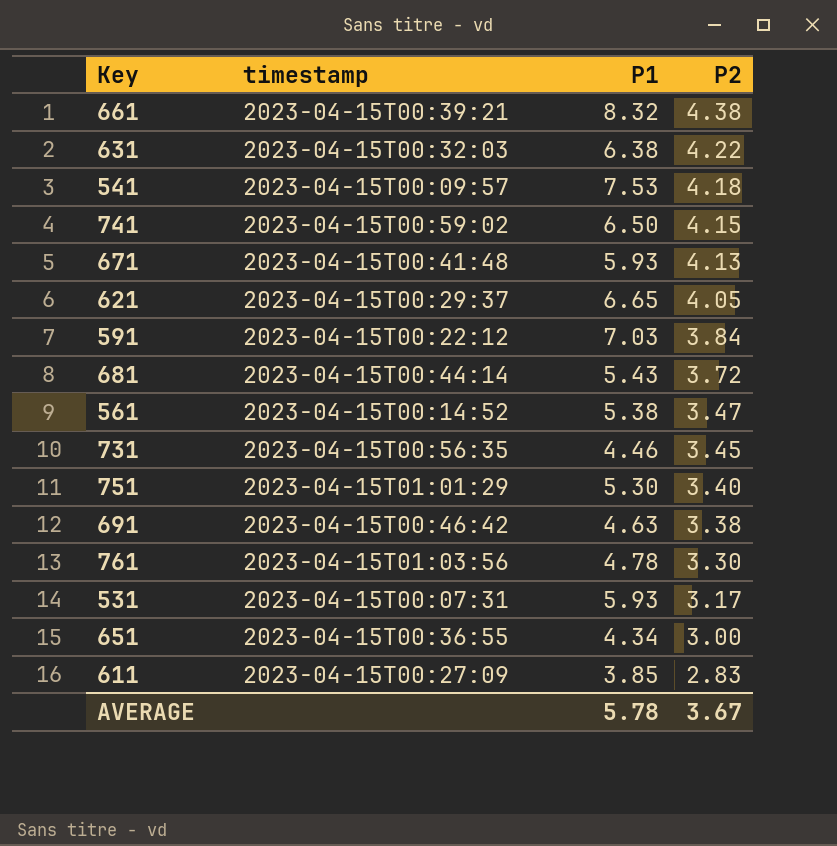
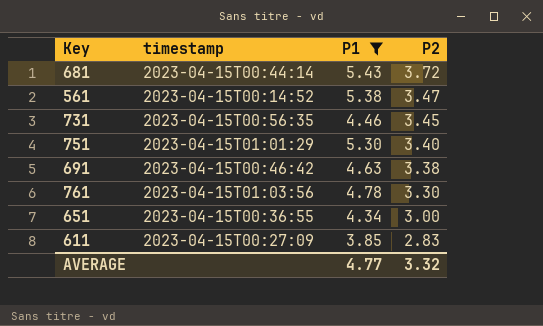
filter: none -> P1 <= 5.43
AVERAGE | P1: 5.78 -> 4.77
AVERAGE | P2: 3.67 -> 3.32

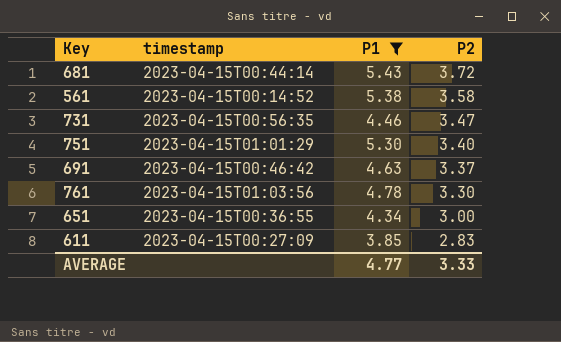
561 | P2: 3.47 -> 3.58
731 | P2: 3.45 -> 3.47
691 | P2: 3.38 -> 3.37
AVERAGE | P2: 3.32 -> 3.33

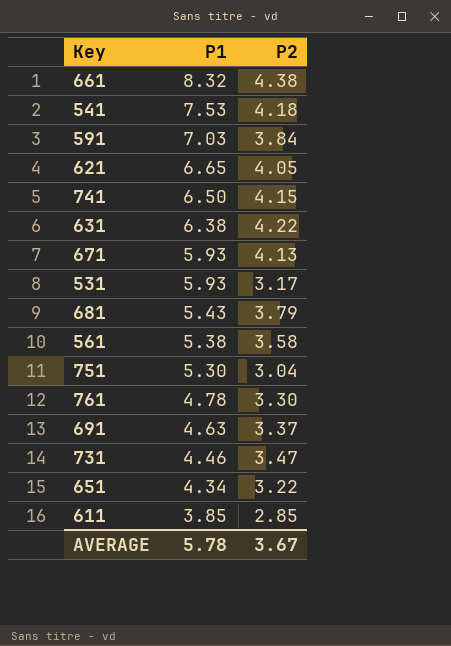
filter: P1 <= 5.43 -> none
row order: P2 descending -> P1 descending
column timestamp | position: 2 -> none
681 | P2: 3.72 -> 3.79
751 | P2: 3.40 -> 3.04
651 | P2: 3.00 -> 3.22
611 | P2: 2.83 -> 2.85
AVERAGE | P1: 4.77 -> 5.78
AVERAGE | P2: 3.33 -> 3.67

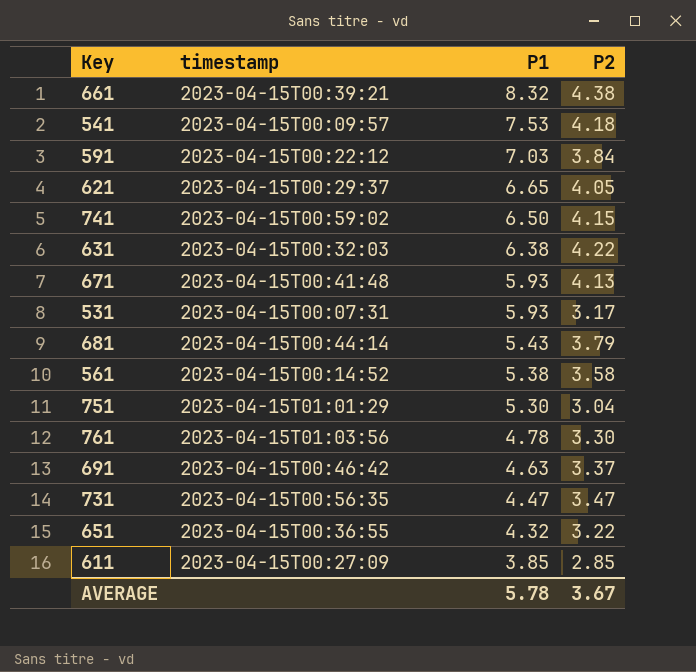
column timestamp | position: none -> 2
731 | P1: 4.46 -> 4.47
651 | P1: 4.34 -> 4.32

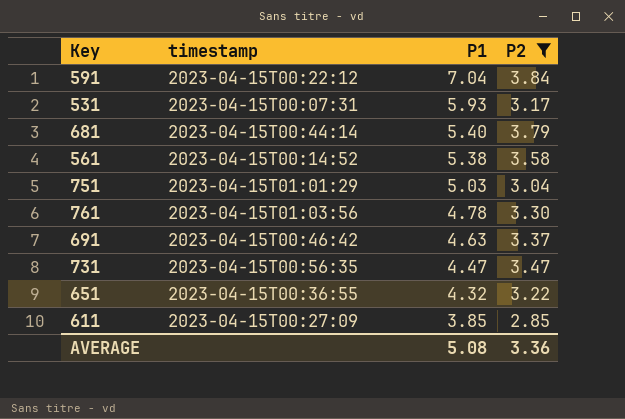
filter: none -> P2 <= 3.84
591 | P1: 7.03 -> 7.04
681 | P1: 5.43 -> 5.40
751 | P1: 5.30 -> 5.03
AVERAGE | P1: 5.78 -> 5.08
AVERAGE | P2: 3.67 -> 3.36

